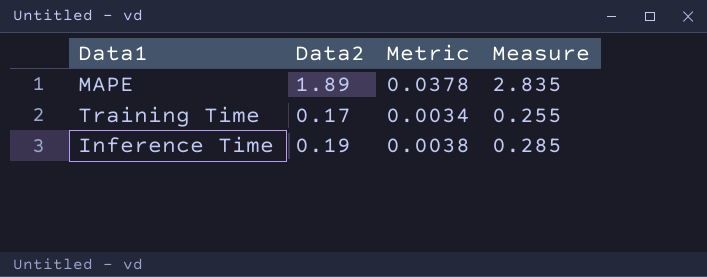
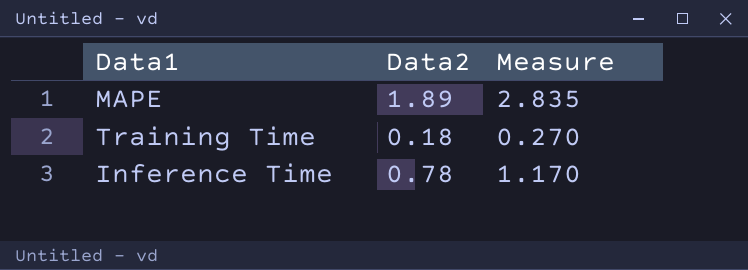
column Metric | formula: [Data2] * 0.02 -> none
Training Time | Data2: 0.17 -> 0.18
Training Time | Measure: 0.255 -> 0.270
Inference Time | Data2: 0.19 -> 0.78
Inference Time | Measure: 0.285 -> 1.170

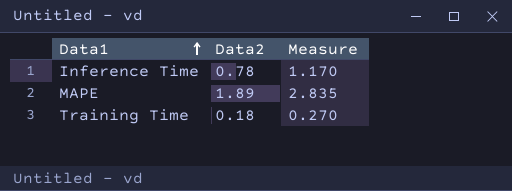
row order: none -> Data1 ascending

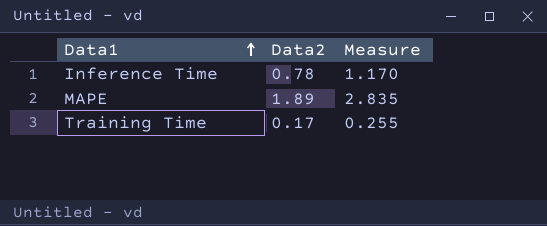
Training Time | Data2: 0.18 -> 0.17
Training Time | Measure: 0.270 -> 0.255

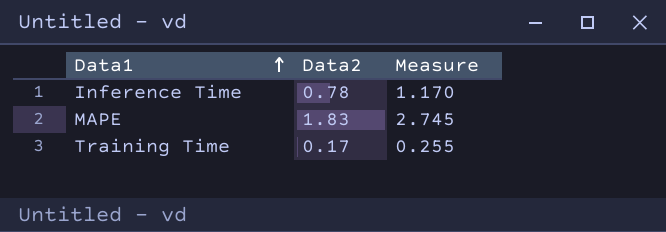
MAPE | Data2: 1.89 -> 1.83
MAPE | Measure: 2.835 -> 2.745

